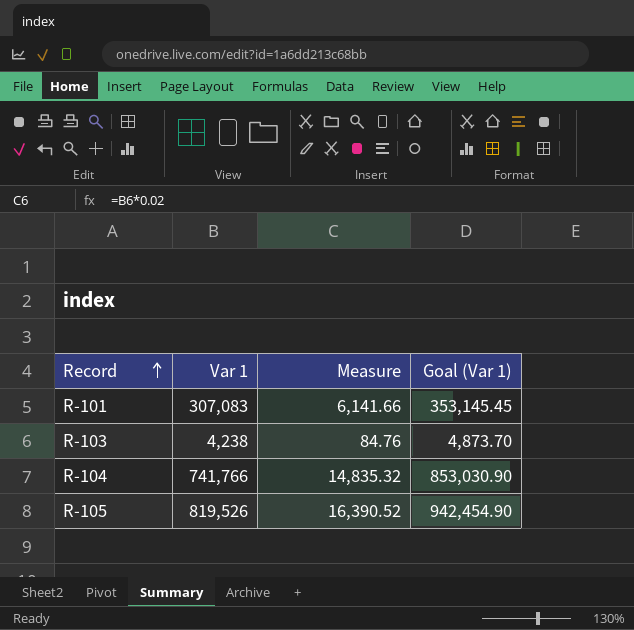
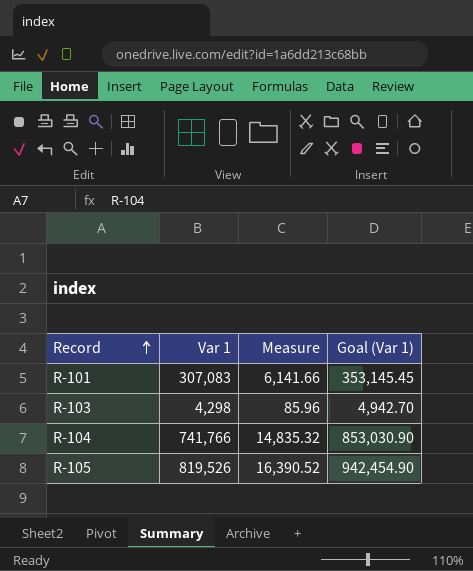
R-103 | Var 1: 4,238 -> 4,298
R-103 | Measure: 84.76 -> 85.96
R-103 | Goal (Var 1): 4,873.70 -> 4,942.70

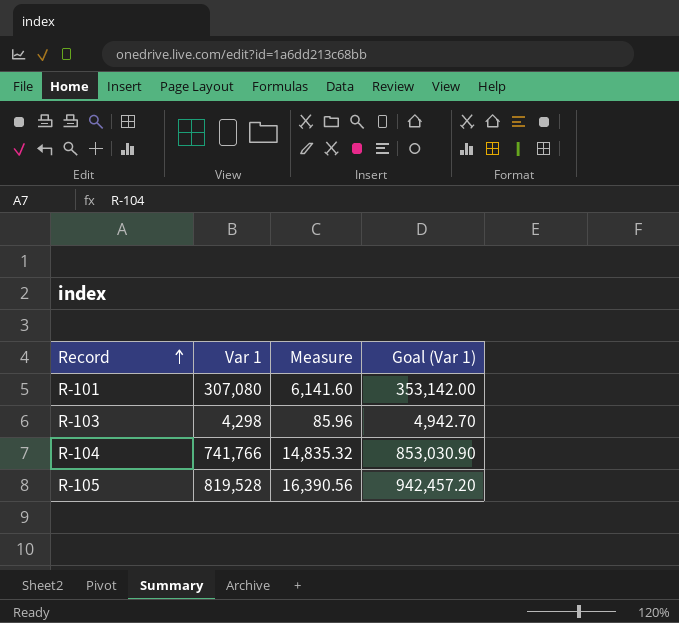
R-101 | Var 1: 307,083 -> 307,080
R-101 | Measure: 6,141.66 -> 6,141.60
R-101 | Goal (Var 1): 353,145.45 -> 353,142.00
R-105 | Var 1: 819,526 -> 819,528
R-105 | Measure: 16,390.52 -> 16,390.56
R-105 | Goal (Var 1): 942,454.90 -> 942,457.20

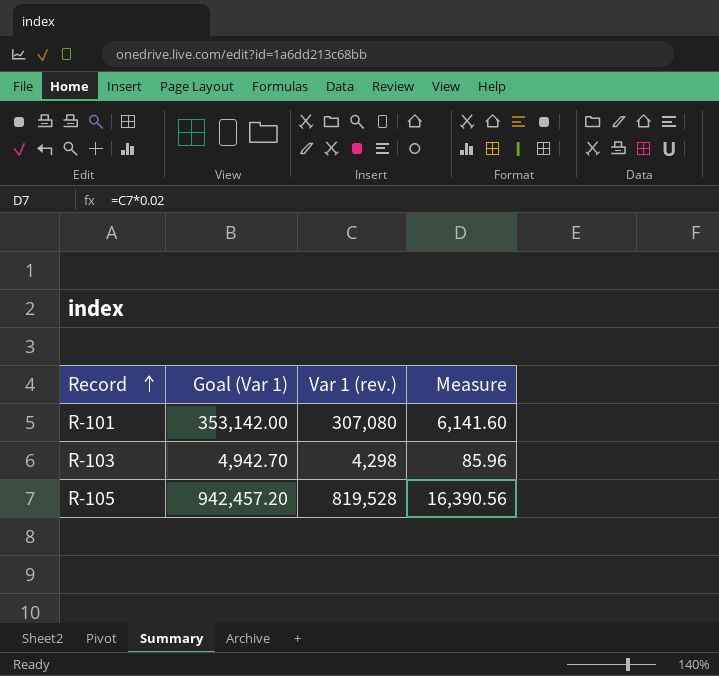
column Goal (Var 1) | position: 4 -> 2
column name: Var 1 -> Var 1 (rev.)
row R-104: 741,766 | 14,835.32 | 853,030.90 -> none

